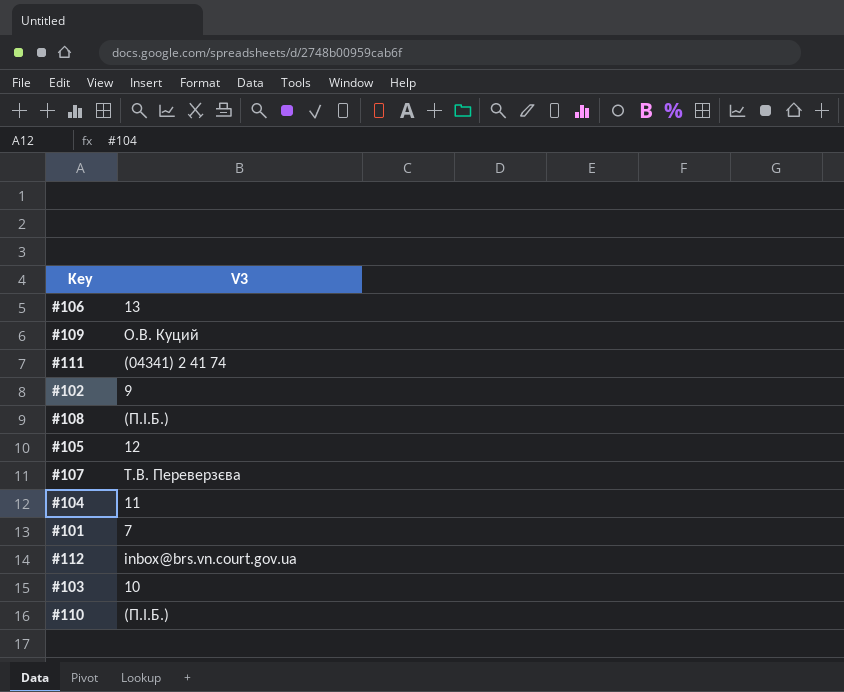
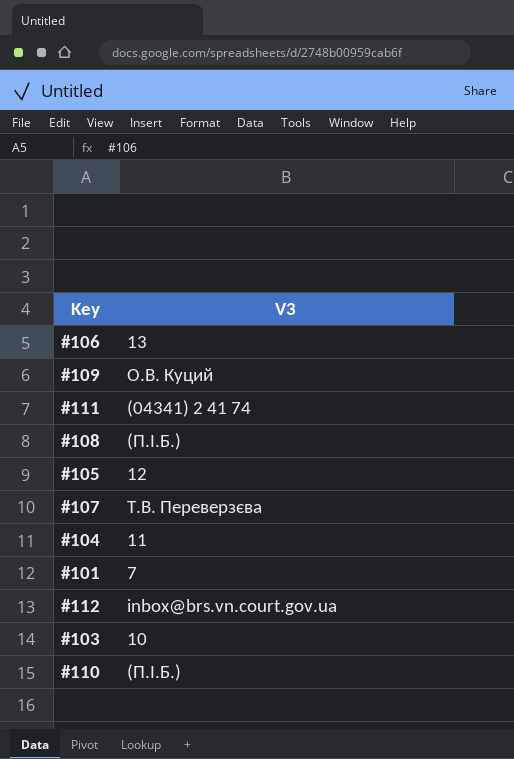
row #102: 9 -> none

